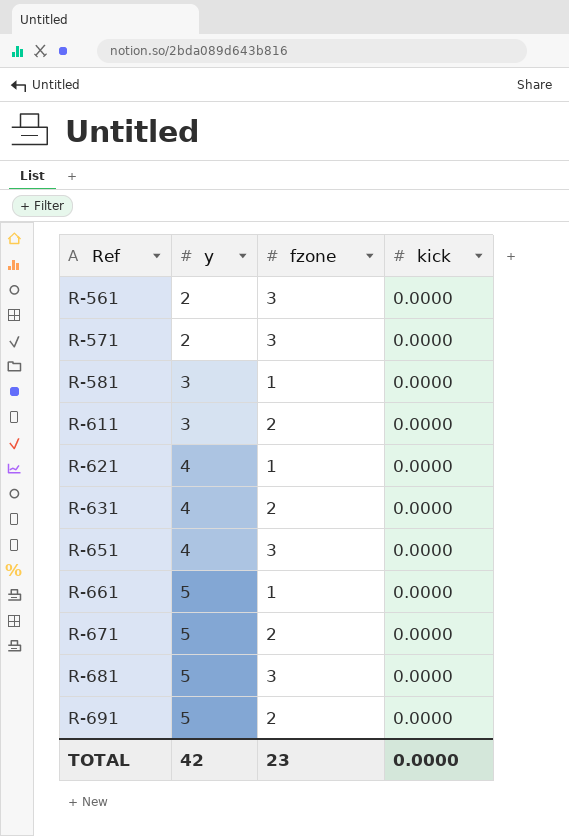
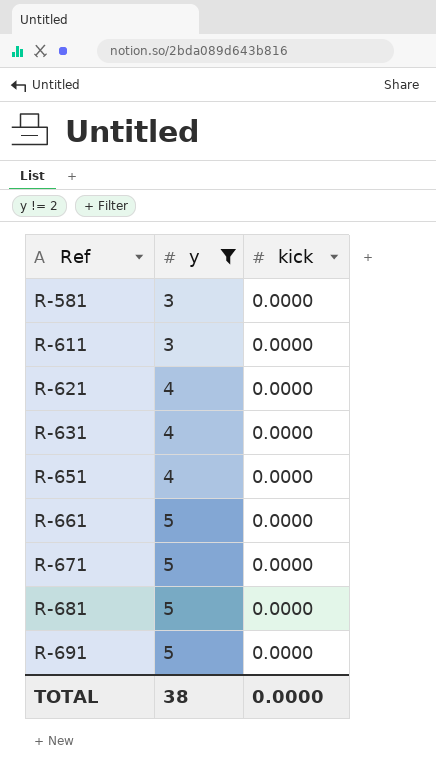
filter: none -> y != 2
column fzone | position: 3 -> none
TOTAL | y: 42 -> 38

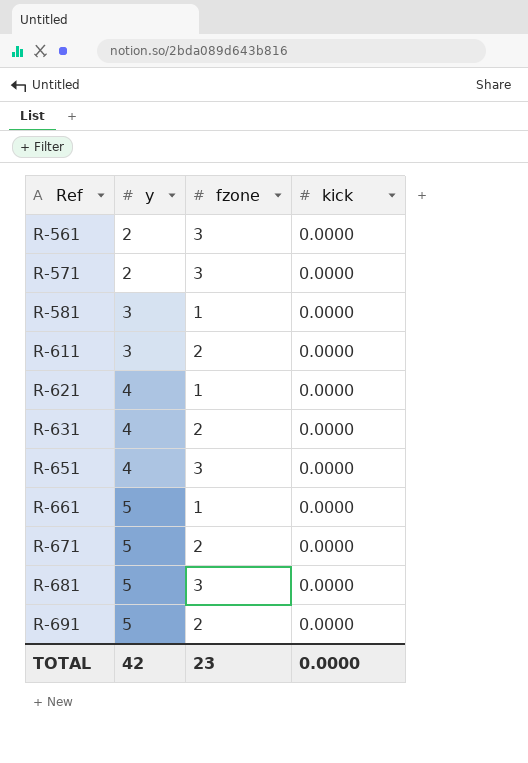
filter: y != 2 -> none
column fzone | position: none -> 3
TOTAL | y: 38 -> 42

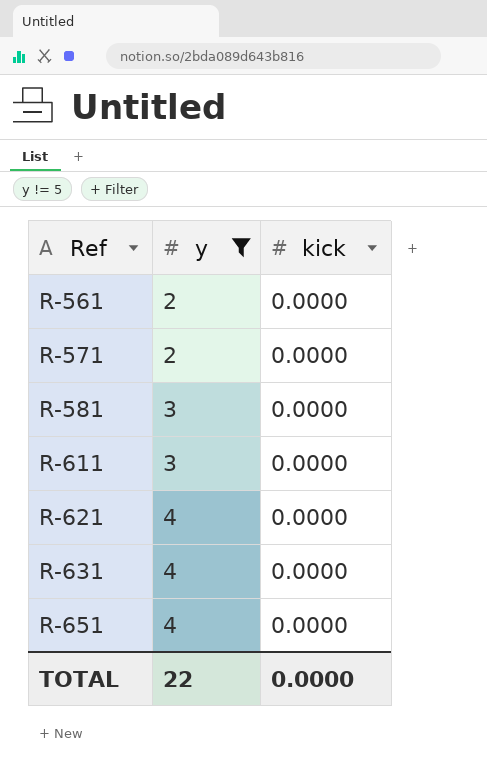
filter: none -> y != 5
column fzone | position: 3 -> none
TOTAL | y: 42 -> 22

